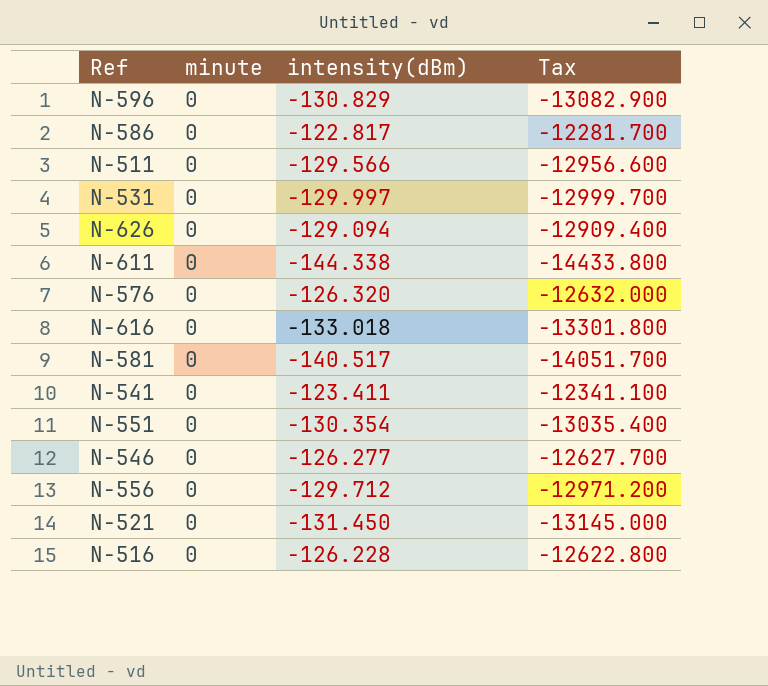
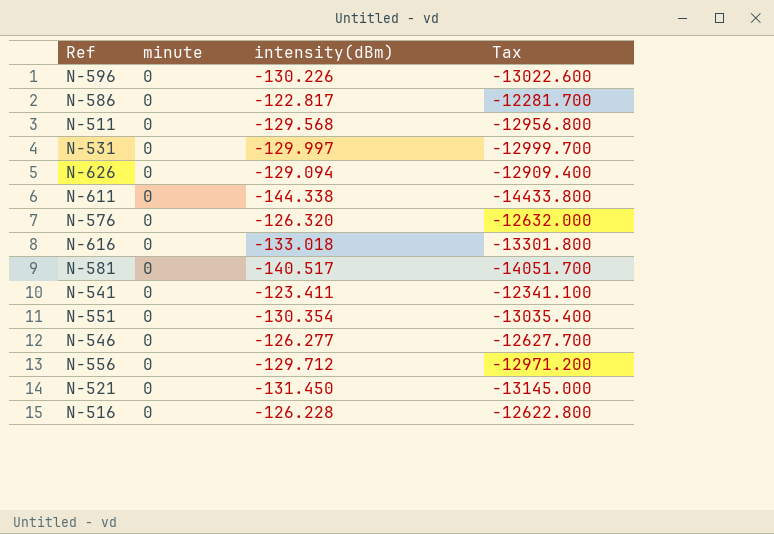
N-596 | intensity(dBm): -130.829 -> -130.226
N-596 | Tax: -13082.900 -> -13022.600
N-511 | intensity(dBm): -129.566 -> -129.568
N-511 | Tax: -12956.600 -> -12956.800

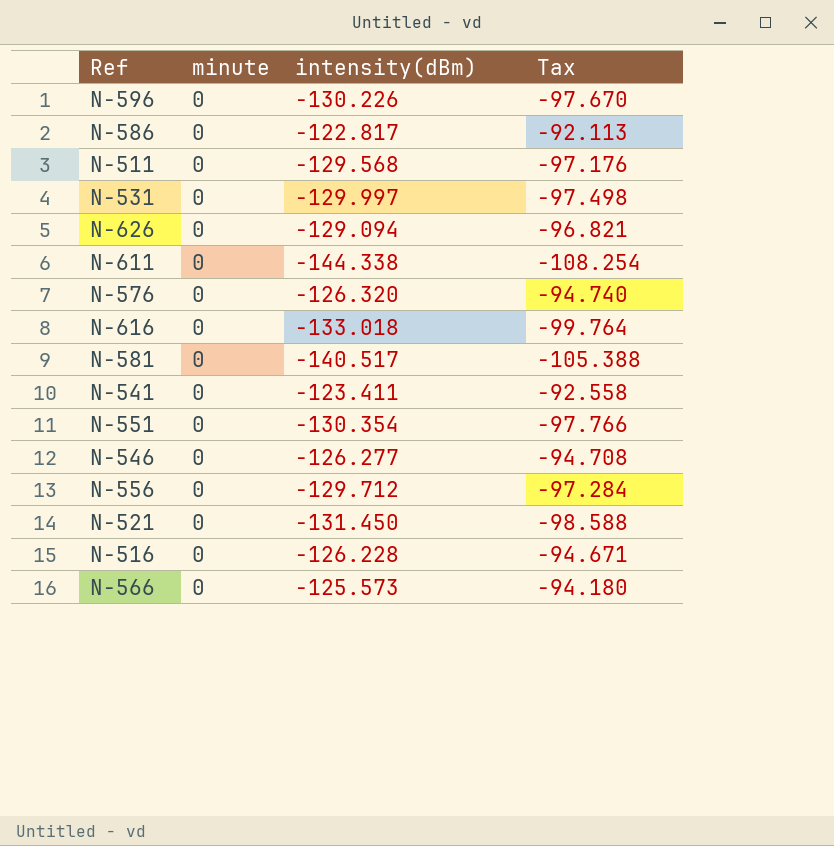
column Tax | formula: [intensity(dBm)] * 100 -> [intensity(dBm)] * 0.75
row N-566: none -> 0 | -125.573 | -94.180

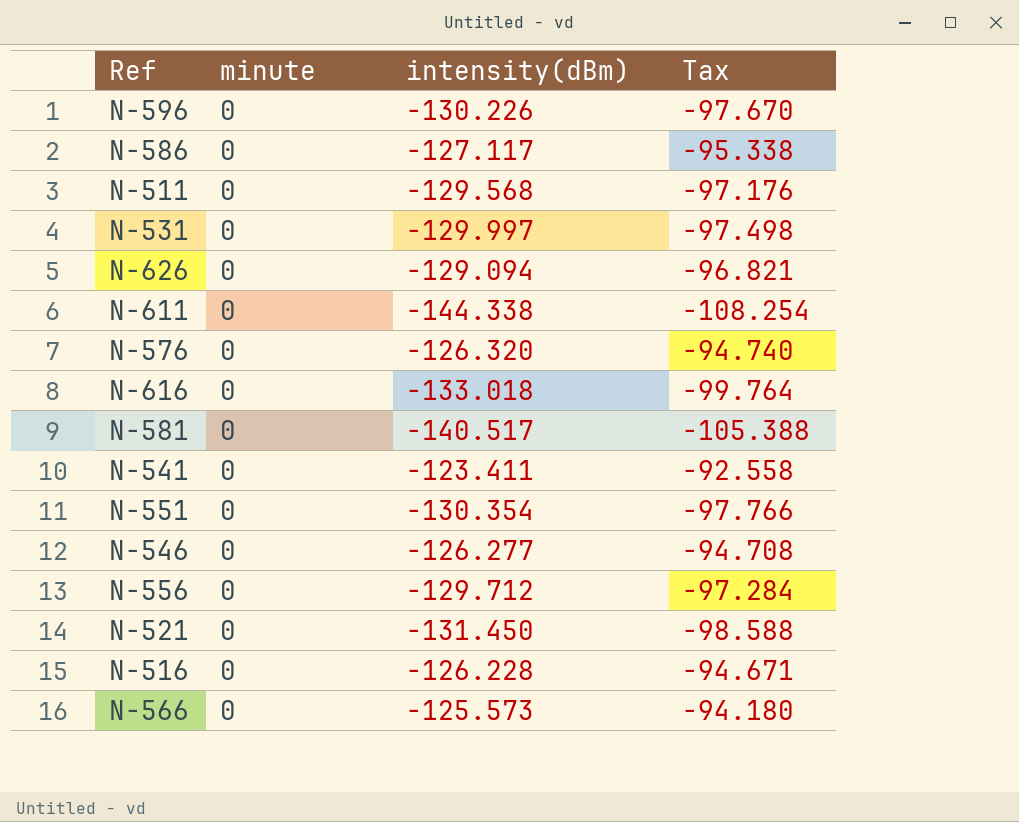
N-586 | intensity(dBm): -122.817 -> -127.117
N-586 | Tax: -92.113 -> -95.338

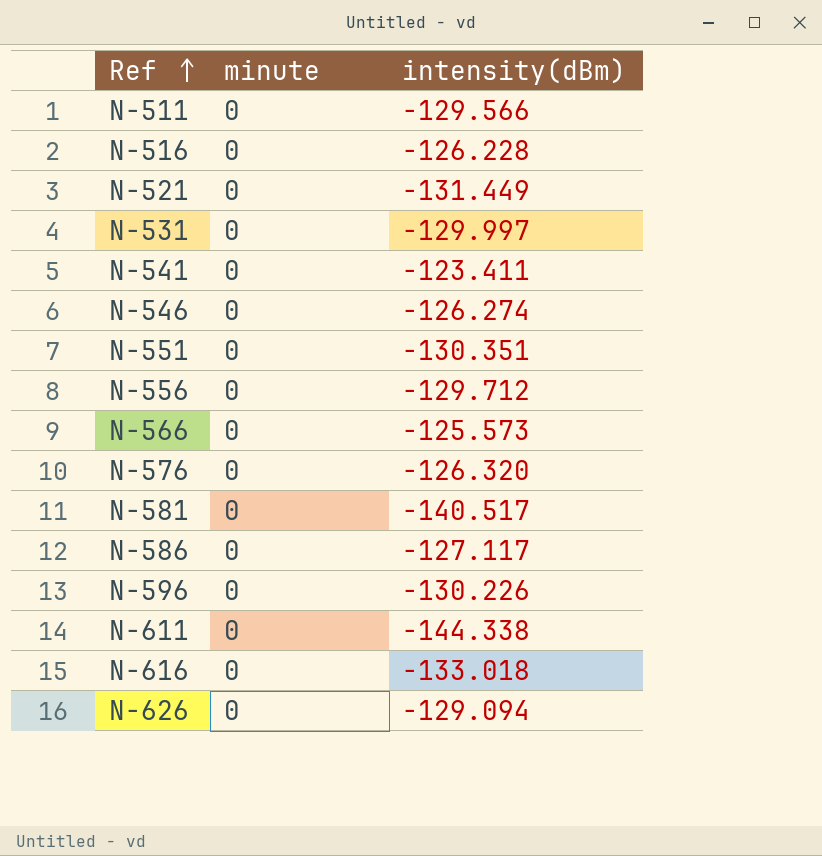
row order: none -> Ref ascending
column Tax | formula: [intensity(dBm)] * 0.75 -> none
N-511 | intensity(dBm): -129.568 -> -129.566
N-521 | intensity(dBm): -131.450 -> -131.449
N-546 | intensity(dBm): -126.277 -> -126.274
N-551 | intensity(dBm): -130.354 -> -130.351

